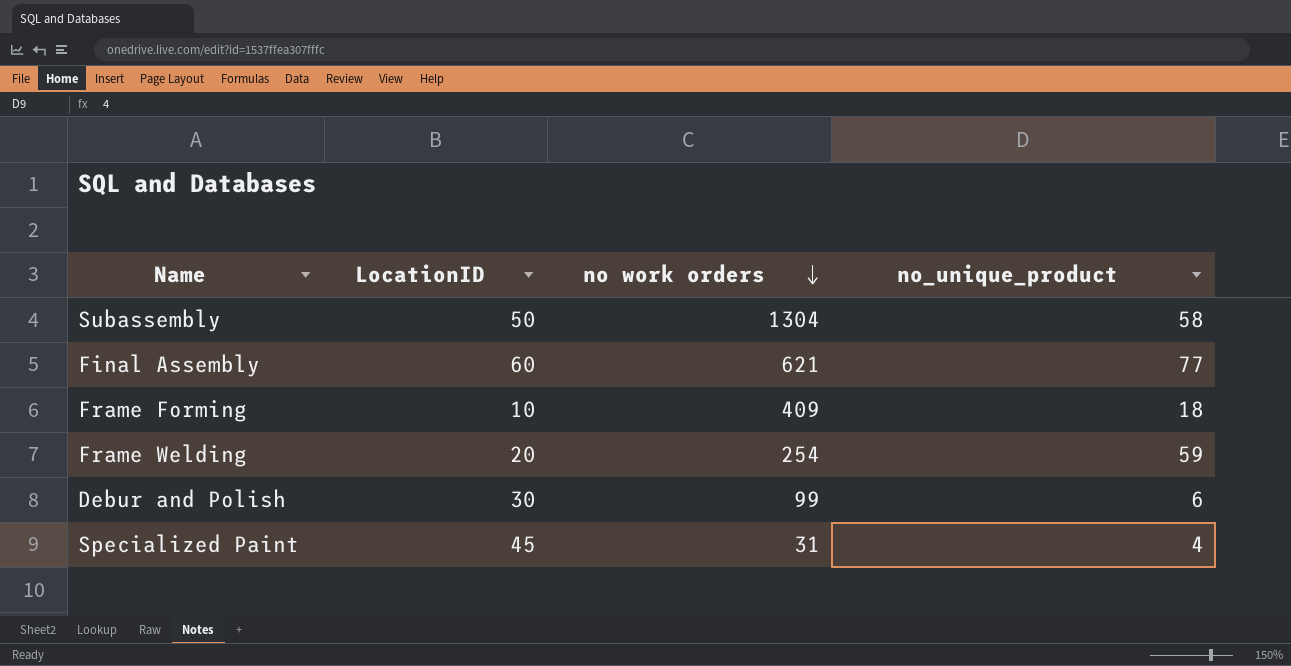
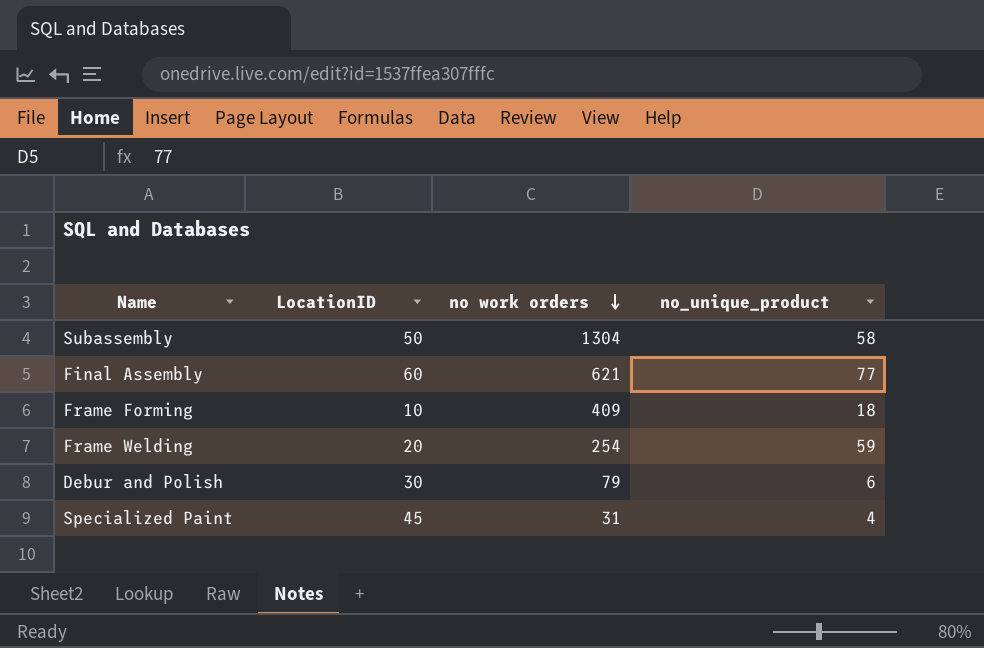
Debur and Polish | no work orders: 99 -> 79

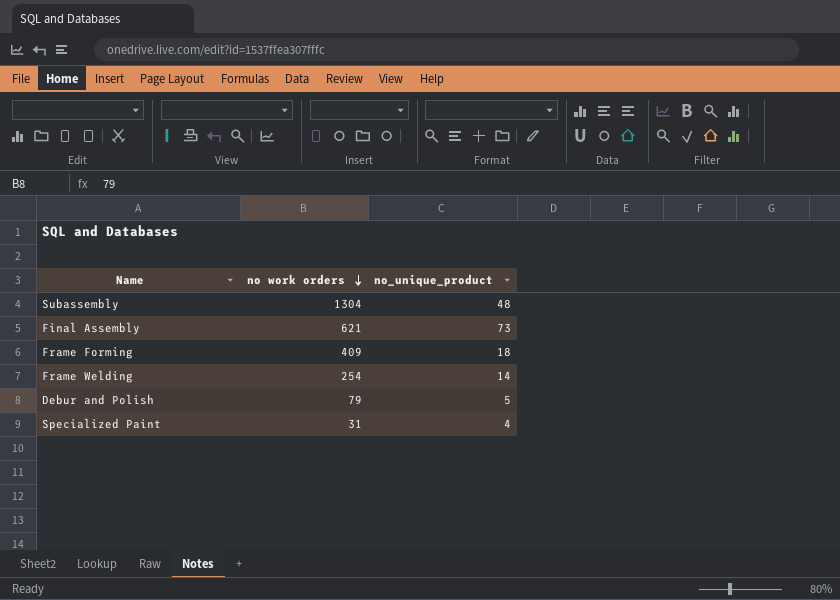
column LocationID | position: 2 -> none
Subassembly | no_unique_product: 58 -> 48
Final Assembly | no_unique_product: 77 -> 73
Frame Welding | no_unique_product: 59 -> 14
Debur and Polish | no_unique_product: 6 -> 5

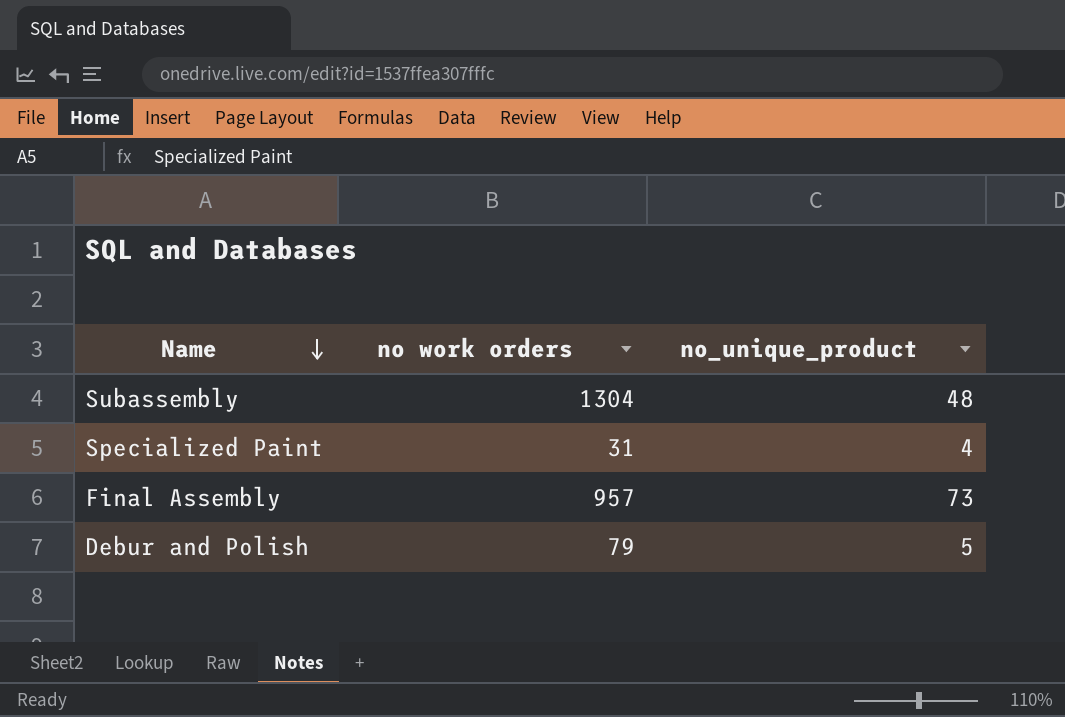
row order: no work orders descending -> Name descending
row Frame Forming: 409 | 18 -> none
row Frame Welding: 254 | 14 -> none
Final Assembly | no work orders: 621 -> 957

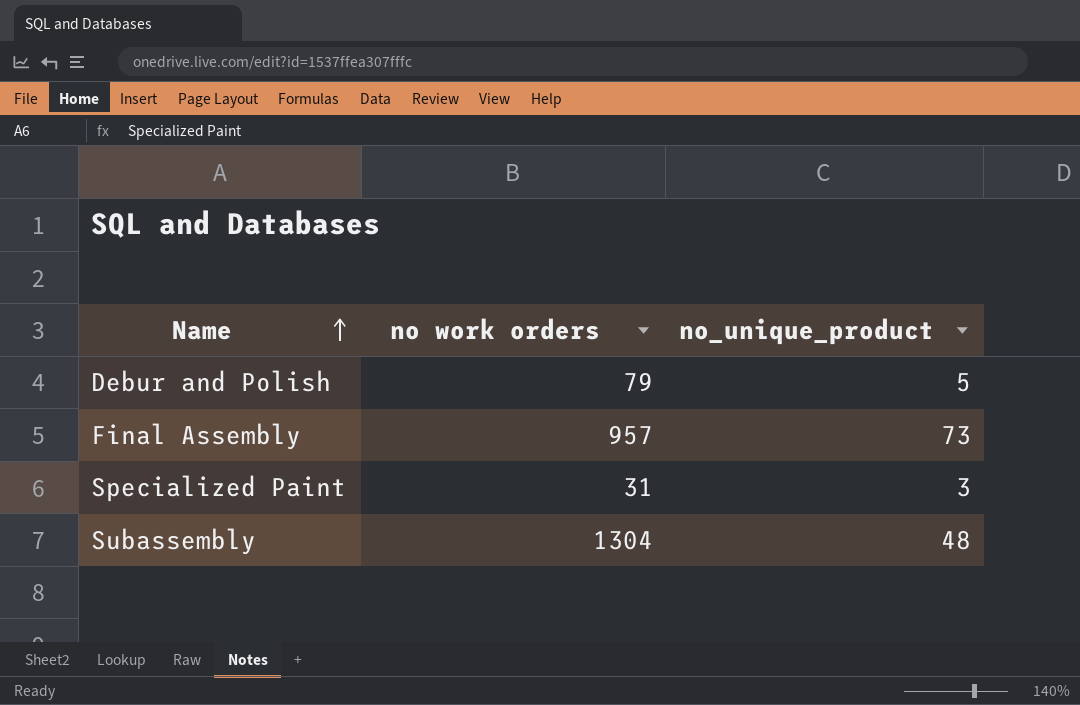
row order: Name descending -> Name ascending
Specialized Paint | no_unique_product: 4 -> 3

